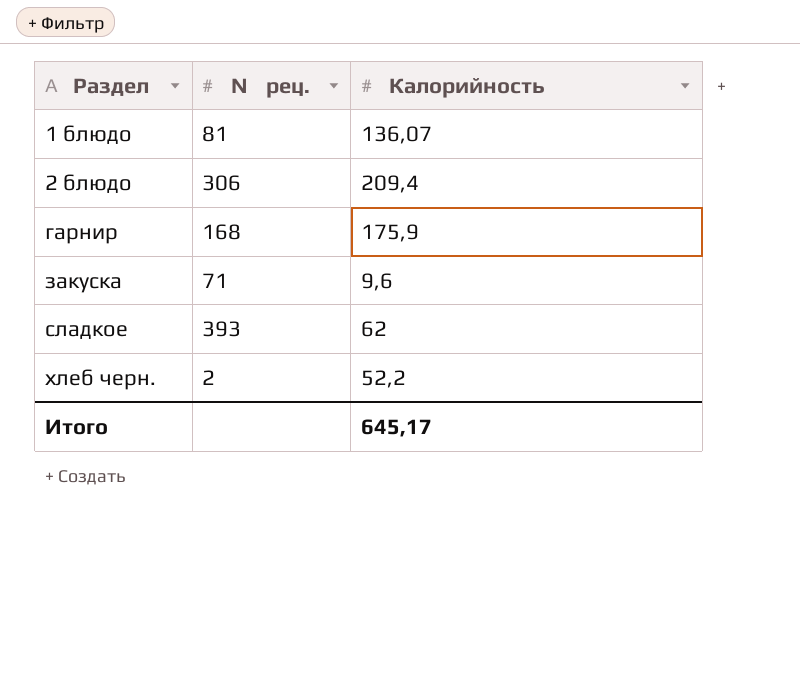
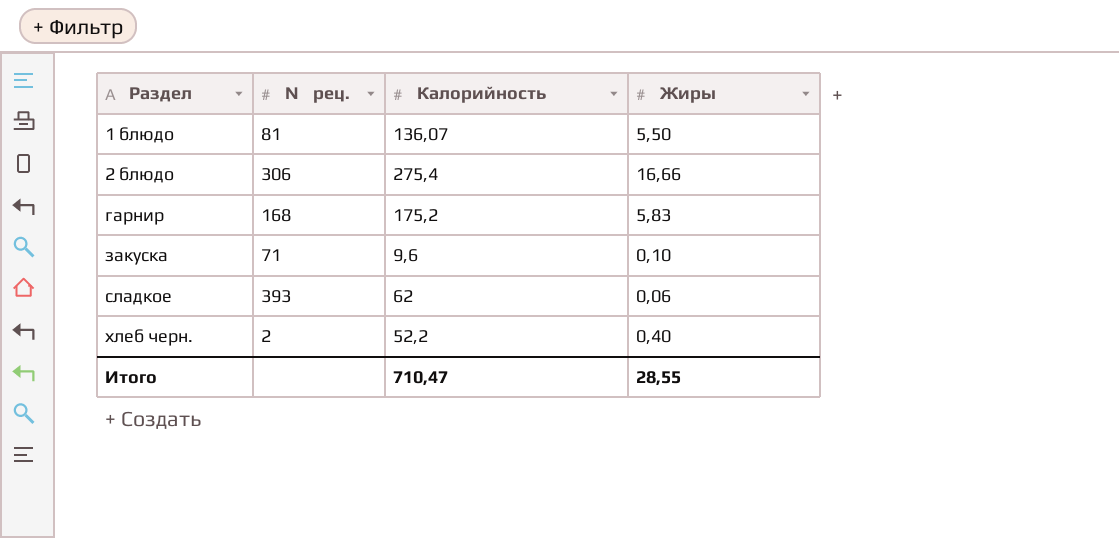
column Жиры | position: none -> 4
2 блюдо | Калорийность: 209,4 -> 275,4
гарнир | Калорийность: 175,9 -> 175,2
Итого | Калорийность: 645,17 -> 710,47

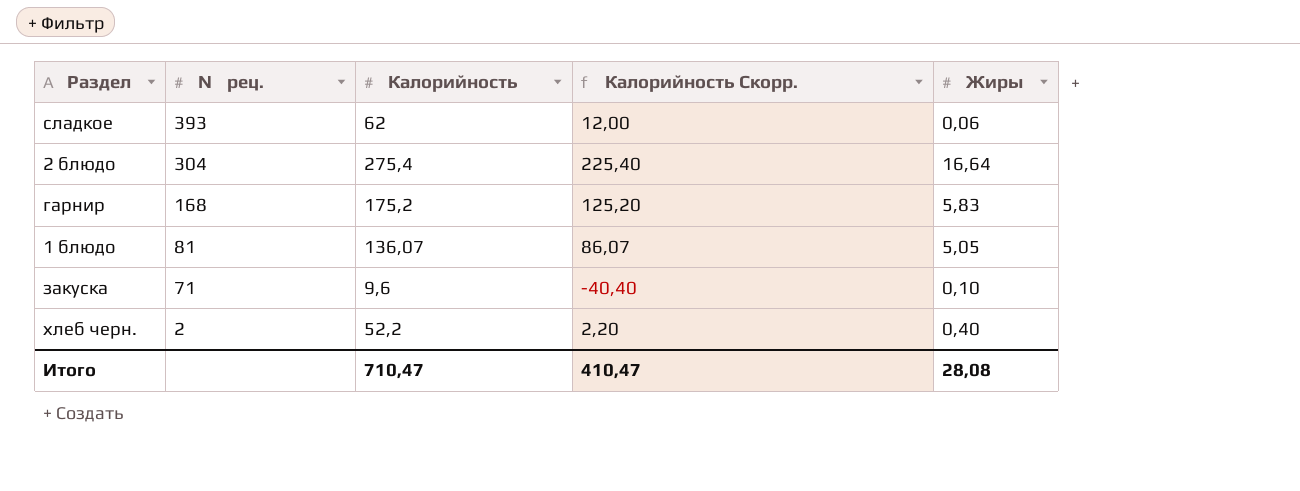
row order: Раздел ascending -> № рец. descending
column Калорийность Скорр. | formula: none -> [Калорийность] - 50
2 блюдо | № рец.: 306 -> 304
2 блюдо | Жиры: 16,66 -> 16,64
1 блюдо | Жиры: 5,50 -> 5,05
Итого | Жиры: 28,55 -> 28,08

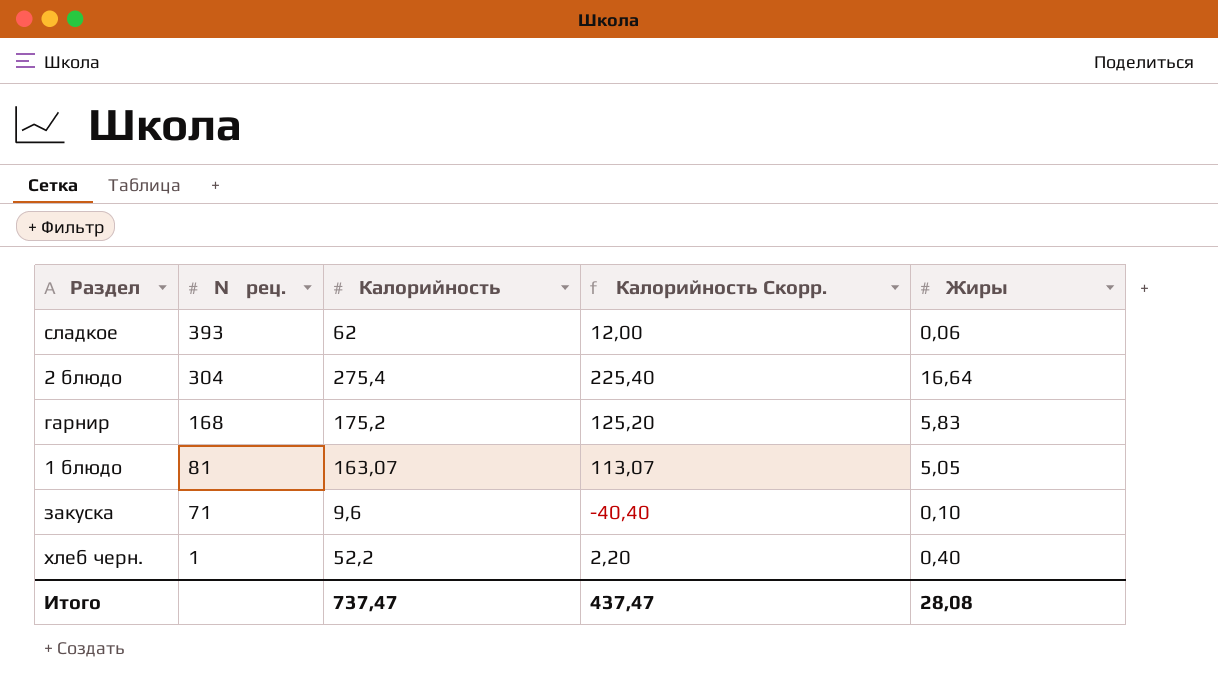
1 блюдо | Калорийность: 136,07 -> 163,07
1 блюдо | Калорийность Скорр.: 86,07 -> 113,07
хлеб черн. | № рец.: 2 -> 1
Итого | Калорийность: 710,47 -> 737,47
Итого | Калорийность Скорр.: 410,47 -> 437,47

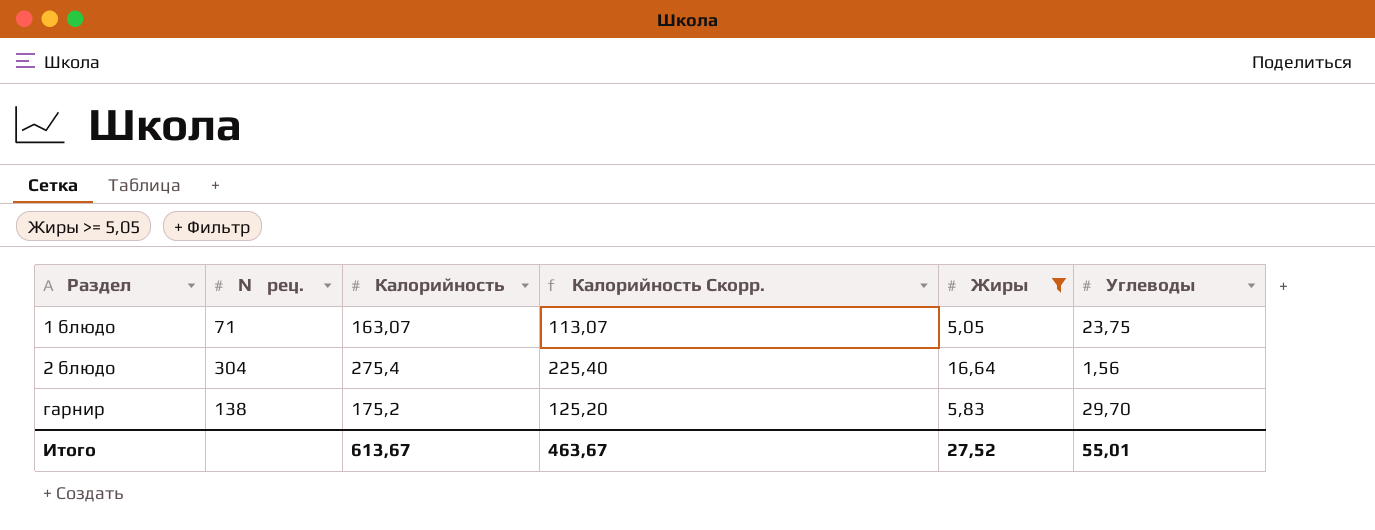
filter: none -> Жиры >= 5,05
row order: № рец. descending -> Раздел ascending
column Углеводы | position: none -> 6
1 блюдо | № рец.: 81 -> 71
гарнир | № рец.: 168 -> 138
Итого | Калорийность: 737,47 -> 613,67
Итого | Калорийность Скорр.: 437,47 -> 463,67
Итого | Жиры: 28,08 -> 27,52

